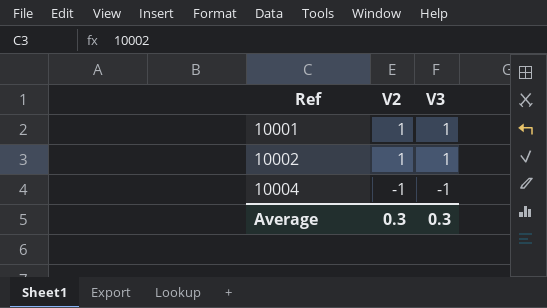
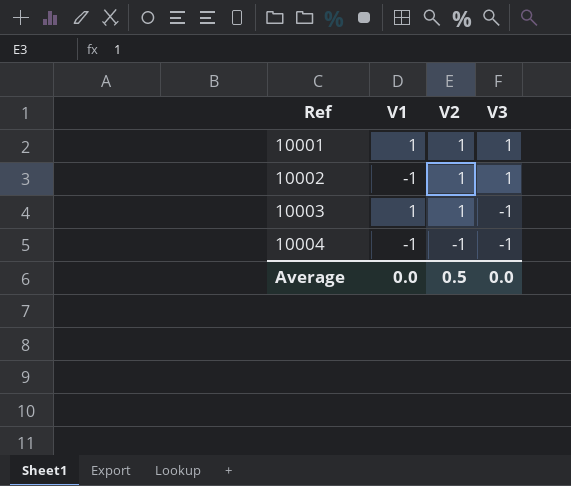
column V1 | position: none -> 2
row 10003: none -> 1 | 1 | -1
Average | V2: 0.3 -> 0.5
Average | V3: 0.3 -> 0.0

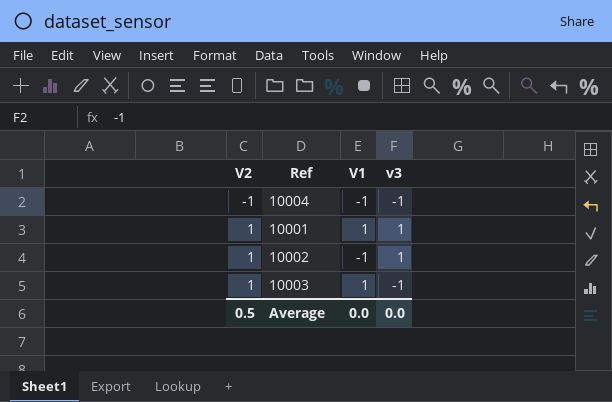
row order: Ref ascending -> V2 ascending
column V2 | position: 3 -> 1
column name: V3 -> v3

